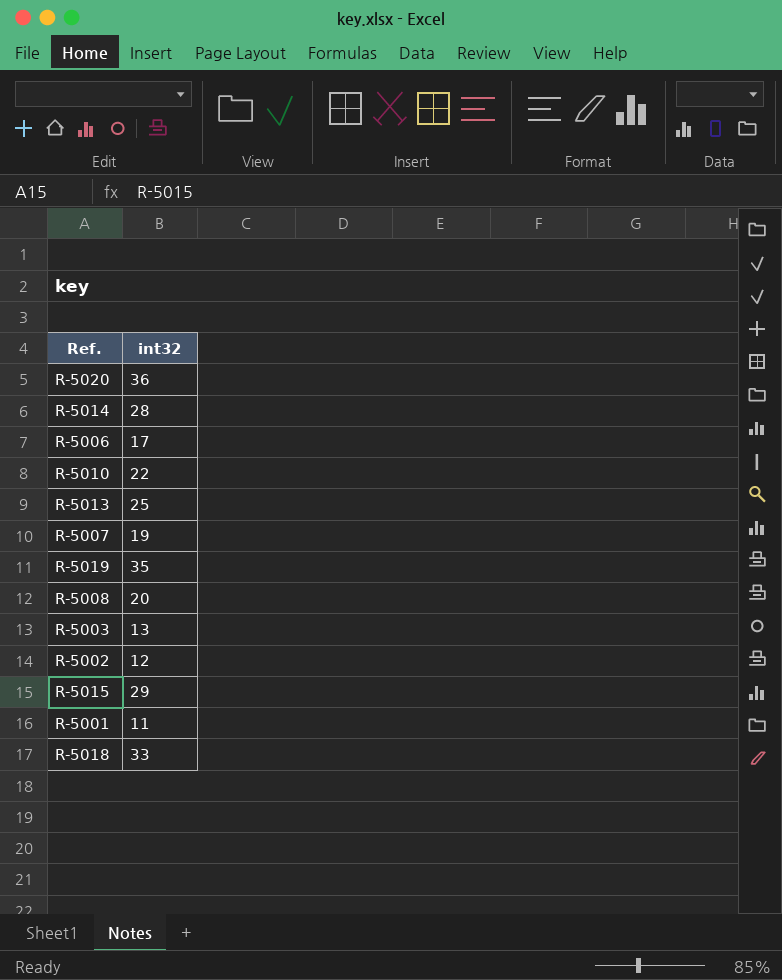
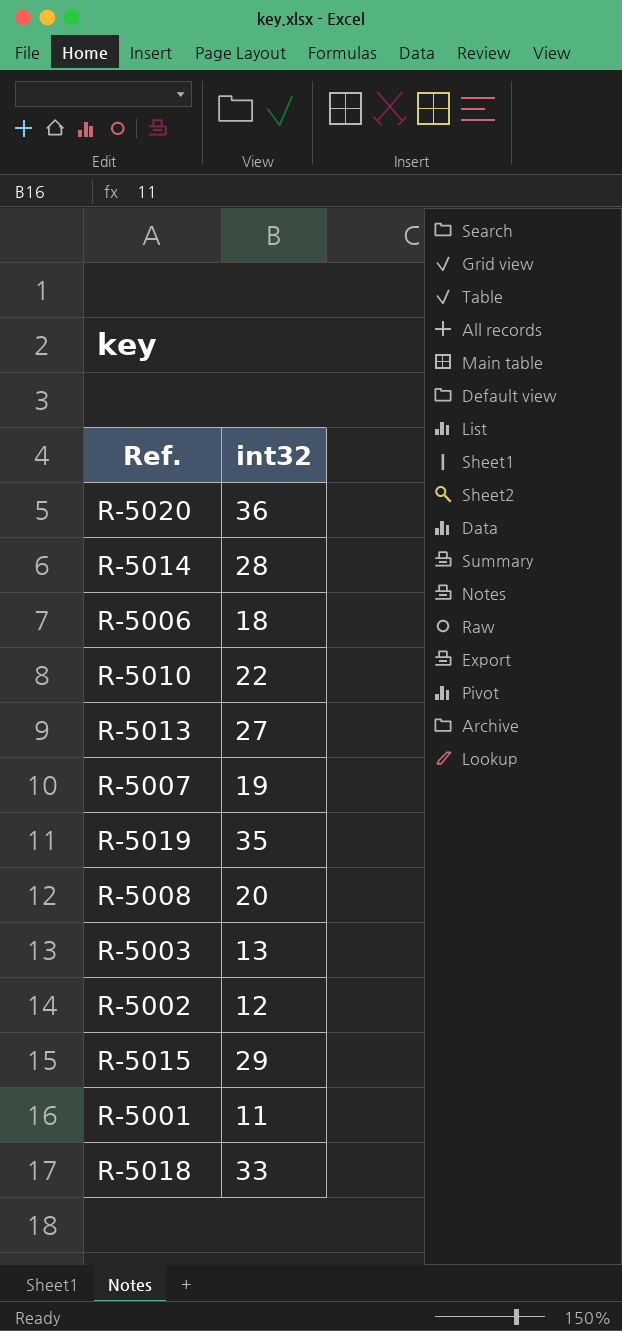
R-5006 | int32: 17 -> 18
R-5013 | int32: 25 -> 27

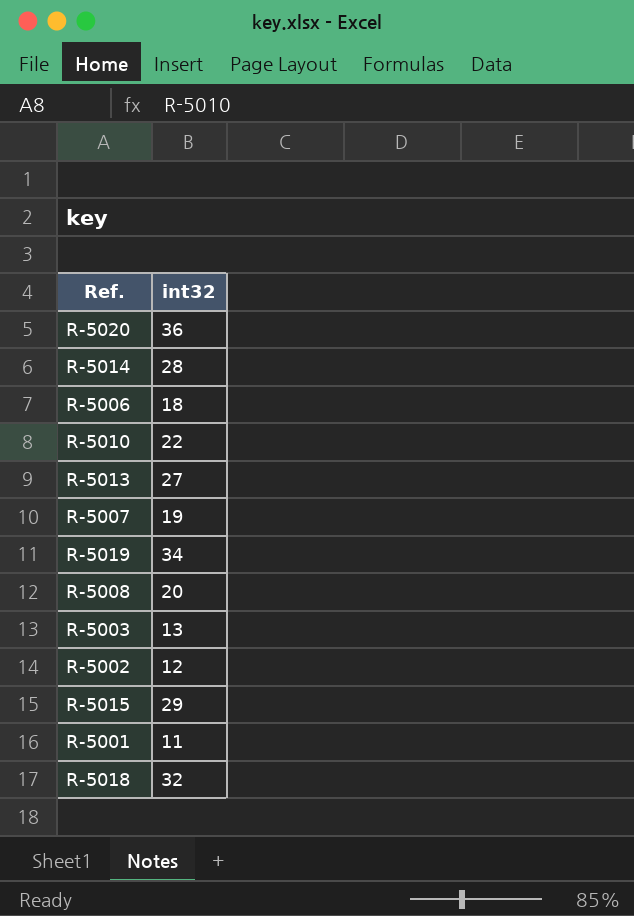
R-5019 | int32: 35 -> 34
R-5018 | int32: 33 -> 32

